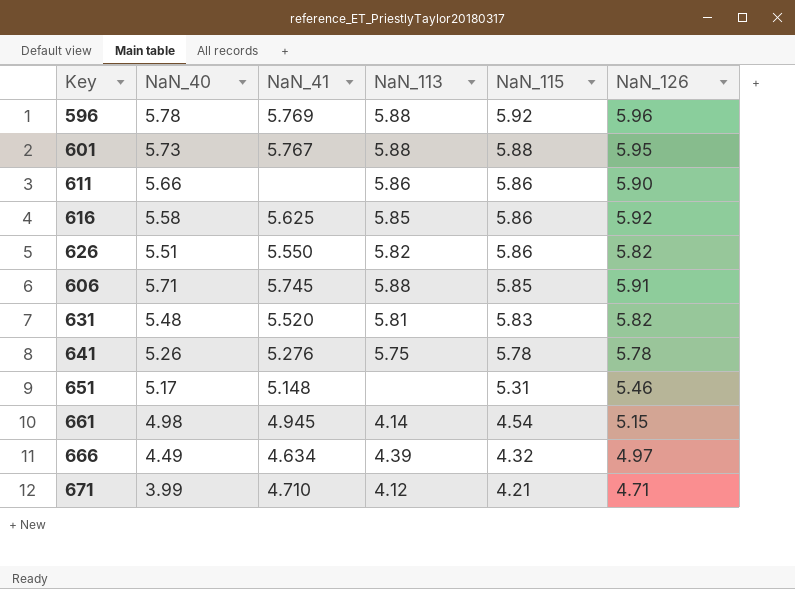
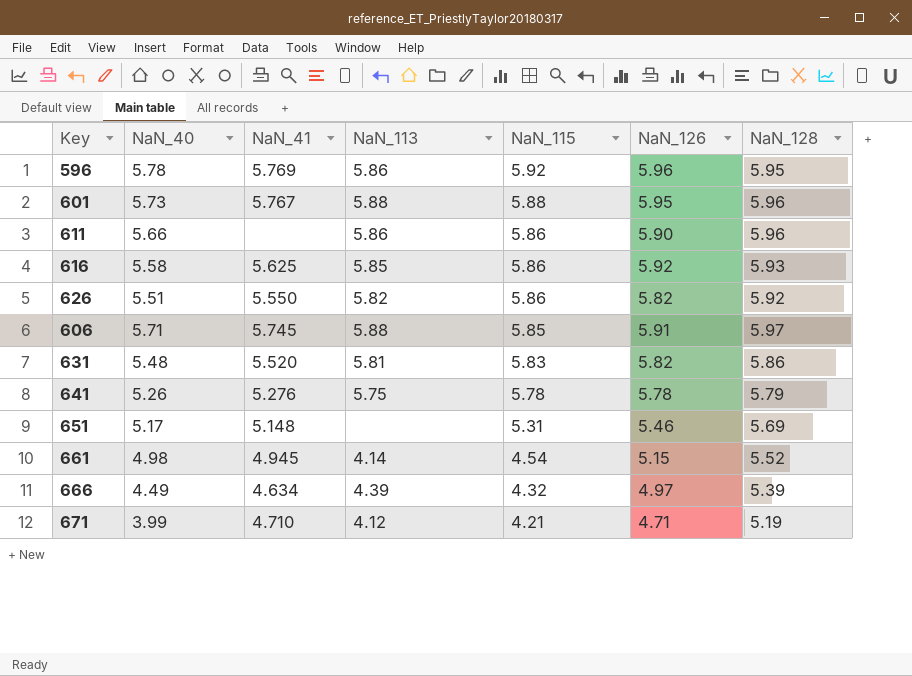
column NaN_128 | position: none -> 7
596 | NaN_113: 5.88 -> 5.86

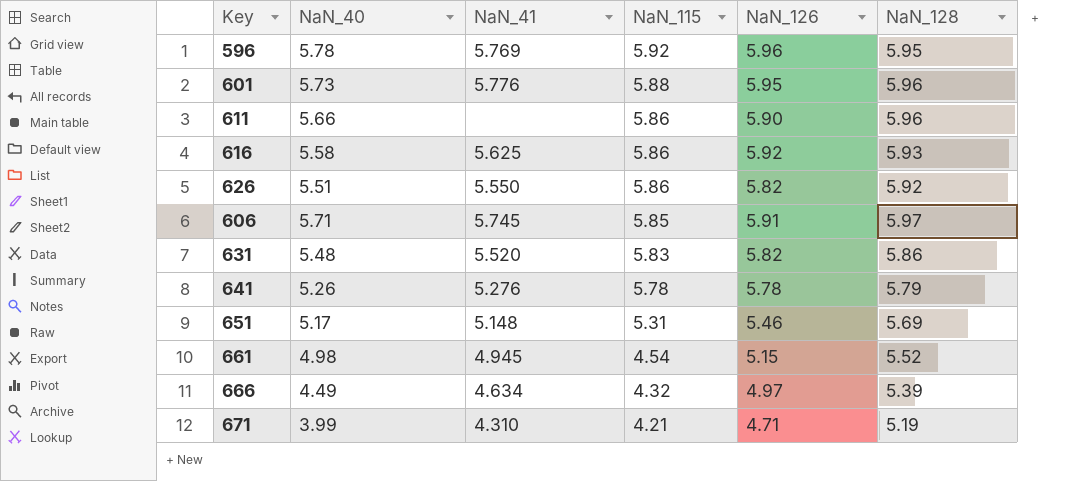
column NaN_113 | position: 4 -> none
601 | NaN_41: 5.767 -> 5.776
671 | NaN_41: 4.710 -> 4.310

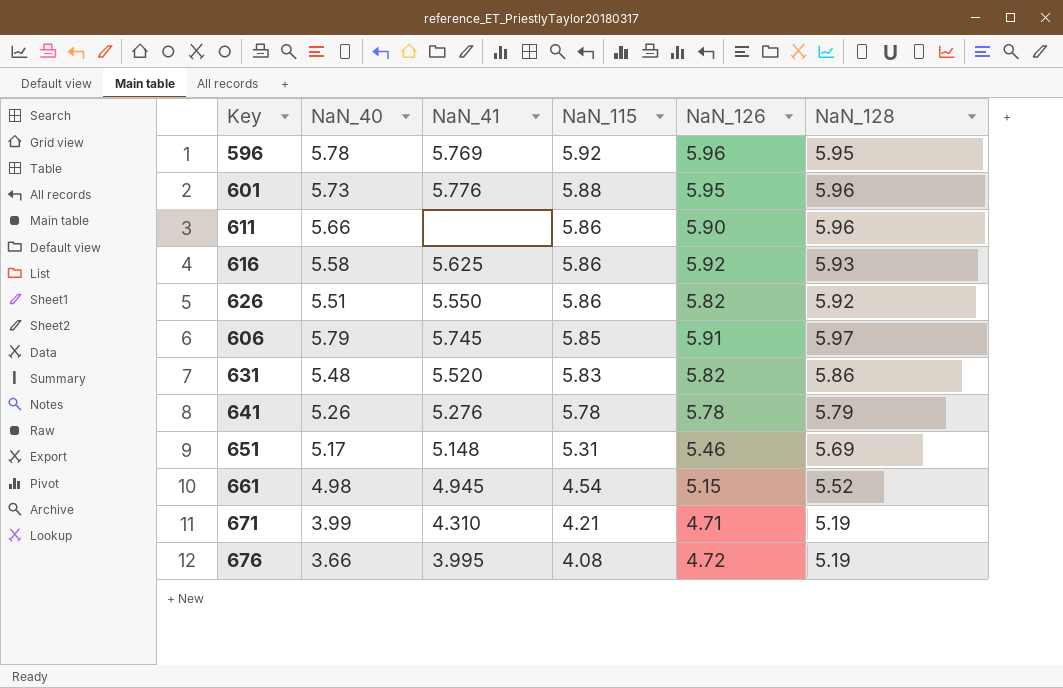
row 666: 4.49 | 4.634 | 4.32 | 4.97 | 5.39 -> none
606 | NaN_40: 5.71 -> 5.79
row 676: none -> 3.66 | 3.995 | 4.08 | 4.72 | 5.19

